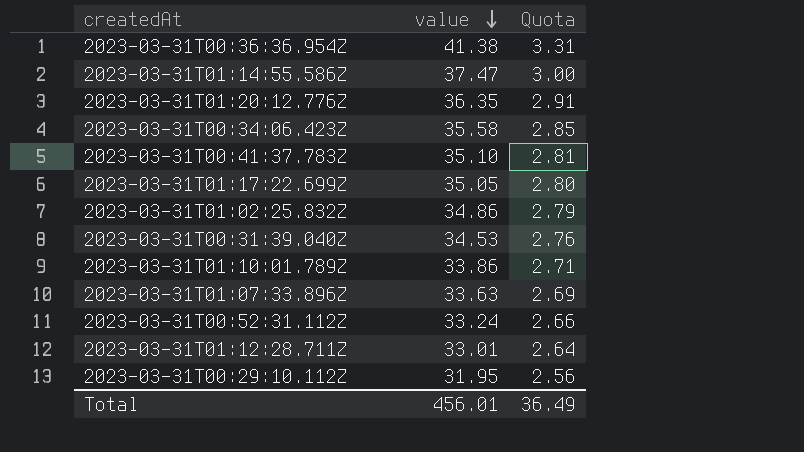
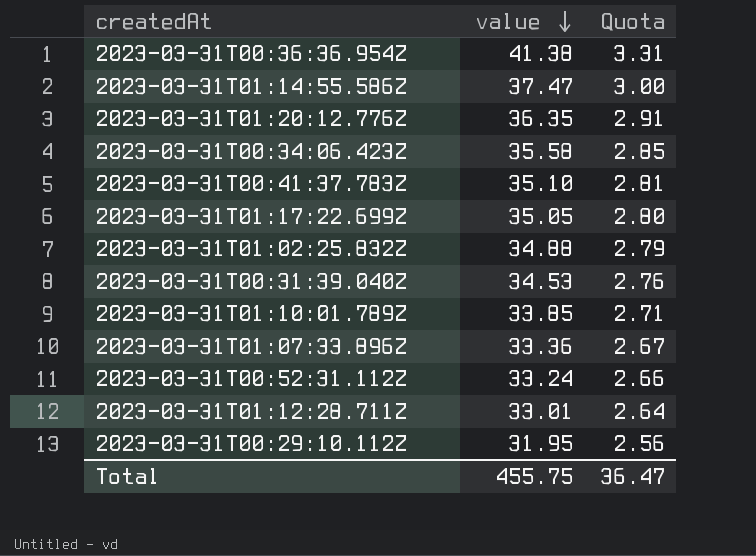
2023-03-31T01:02:25.832Z | value: 34.86 -> 34.88
2023-03-31T01:10:01.789Z | value: 33.86 -> 33.85
2023-03-31T01:07:33.896Z | value: 33.63 -> 33.36
2023-03-31T01:07:33.896Z | Quota: 2.69 -> 2.67
Total | value: 456.01 -> 455.75
Total | Quota: 36.49 -> 36.47

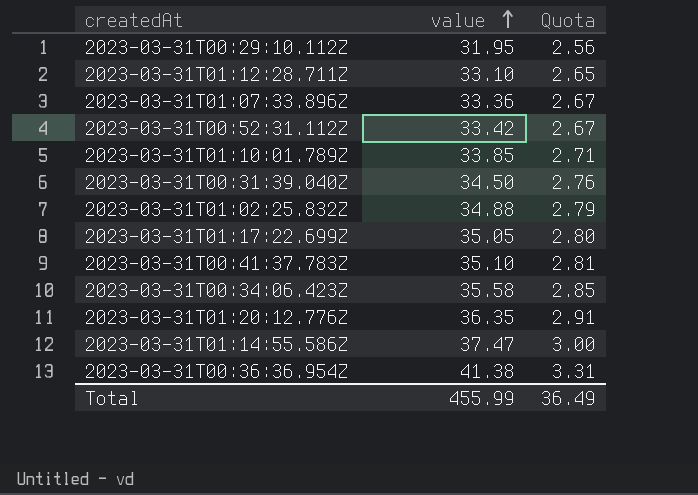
row order: value descending -> value ascending
2023-03-31T01:12:28.711Z | value: 33.01 -> 33.10
2023-03-31T01:12:28.711Z | Quota: 2.64 -> 2.65
2023-03-31T00:52:31.112Z | value: 33.24 -> 33.42
2023-03-31T00:52:31.112Z | Quota: 2.66 -> 2.67
2023-03-31T00:31:39.040Z | value: 34.53 -> 34.50
Total | value: 455.75 -> 455.99
Total | Quota: 36.47 -> 36.49

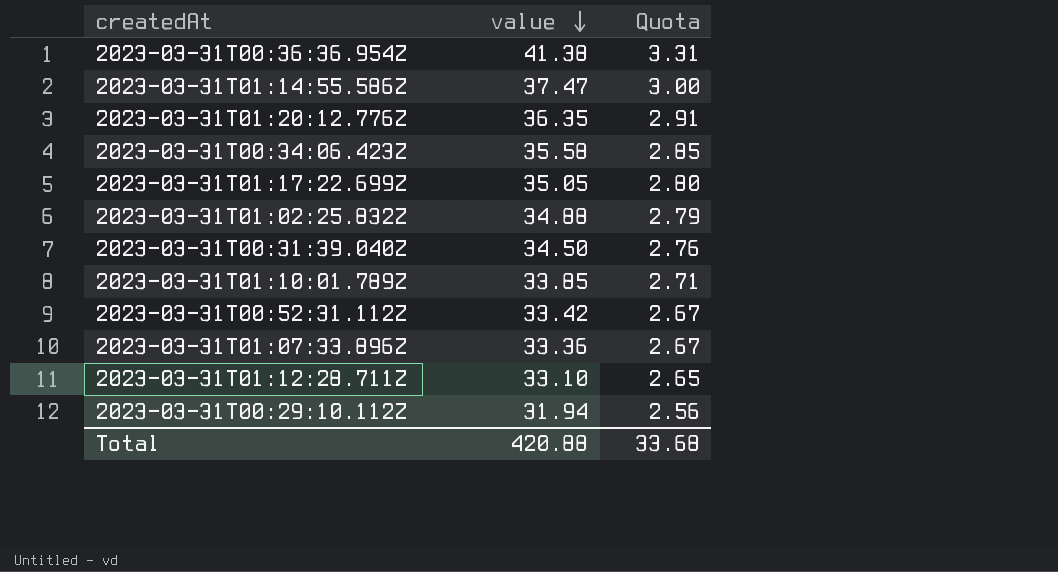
row order: value ascending -> value descending
row 2023-03-31T00:41:37.783Z: 35.10 | 2.81 -> none
2023-03-31T00:29:10.112Z | value: 31.95 -> 31.94
Total | value: 455.99 -> 420.88
Total | Quota: 36.49 -> 33.68

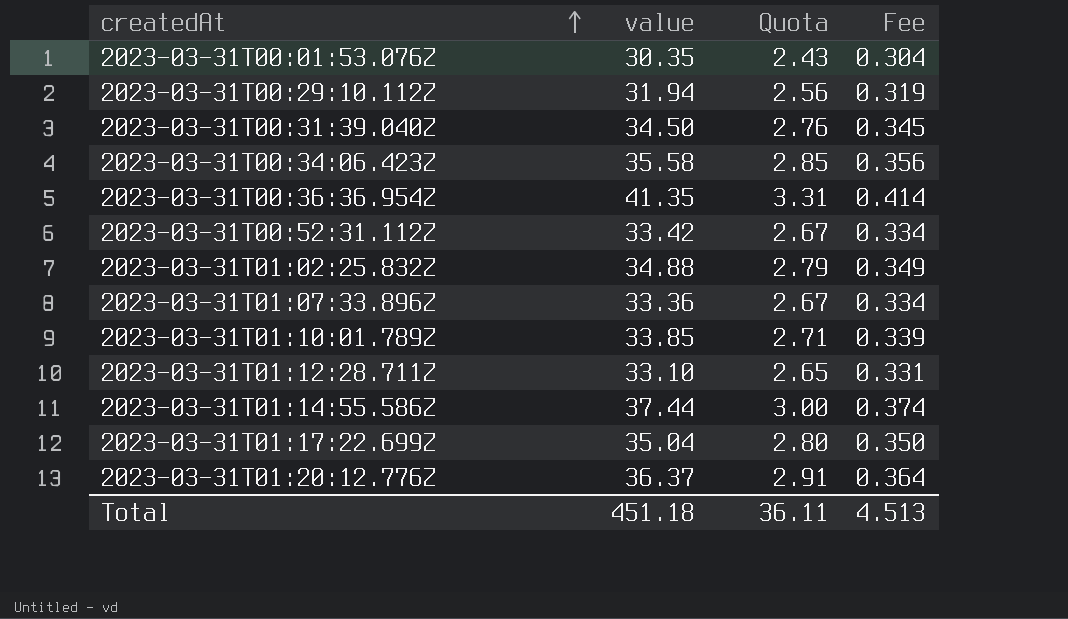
row order: value descending -> createdAt ascending
column Fee | formula: none -> [value] * 0.01
row 2023-03-31T00:01:53.076Z: none -> 30.35 | 2.43 | 0.304
2023-03-31T00:36:36.954Z | value: 41.38 -> 41.35
2023-03-31T01:14:55.586Z | value: 37.47 -> 37.44
2023-03-31T01:17:22.699Z | value: 35.05 -> 35.04
2023-03-31T01:20:12.776Z | value: 36.35 -> 36.37
Total | value: 420.88 -> 451.18
Total | Quota: 33.68 -> 36.11

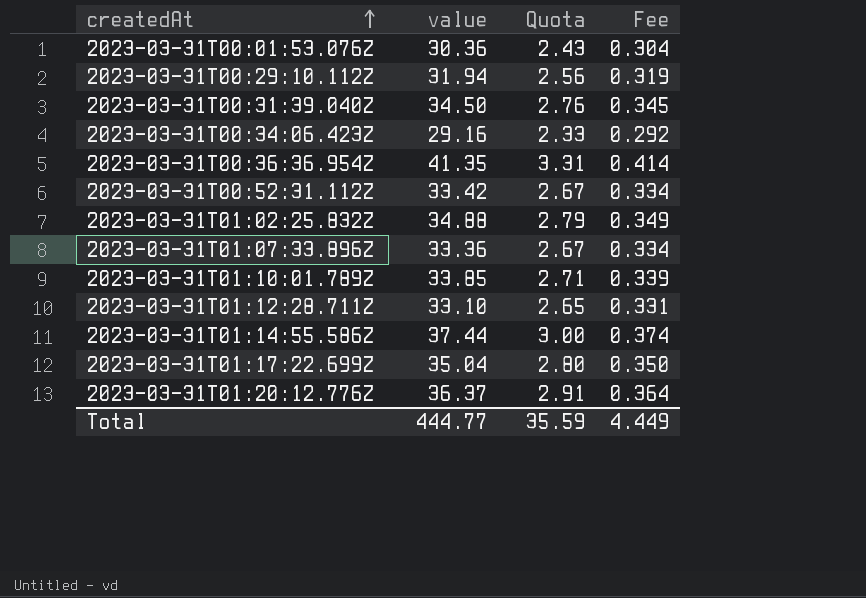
2023-03-31T00:01:53.076Z | value: 30.35 -> 30.36
2023-03-31T00:34:06.423Z | value: 35.58 -> 29.16
2023-03-31T00:34:06.423Z | Quota: 2.85 -> 2.33
2023-03-31T00:34:06.423Z | Fee: 0.356 -> 0.292
Total | value: 451.18 -> 444.77
Total | Quota: 36.11 -> 35.59
Total | Fee: 4.513 -> 4.449

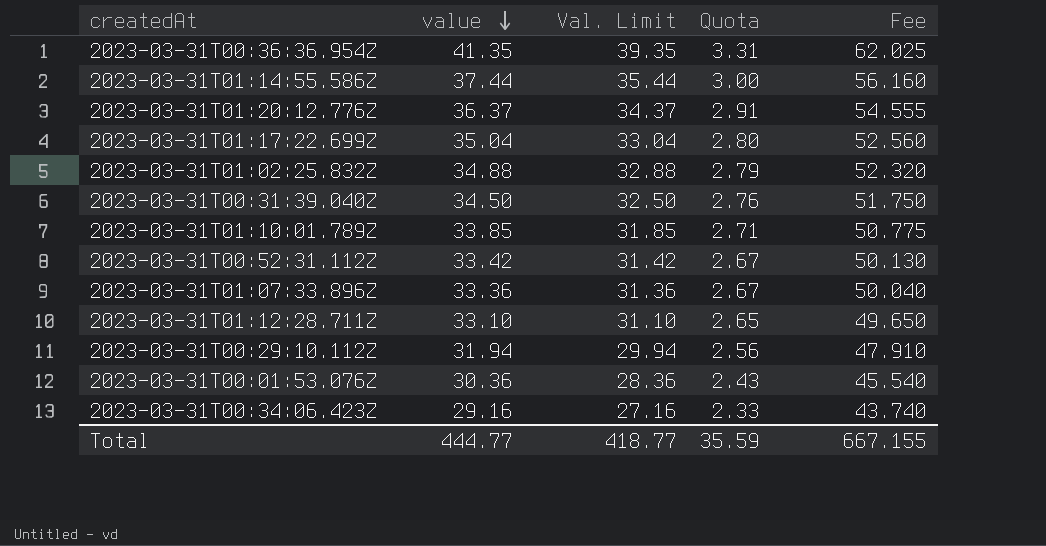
row order: createdAt ascending -> value descending
column Val. Limit | formula: none -> [value] - 2
column Fee | formula: [value] * 0.01 -> [value] * 1.5
Total | Fee: 4.449 -> 667.155

